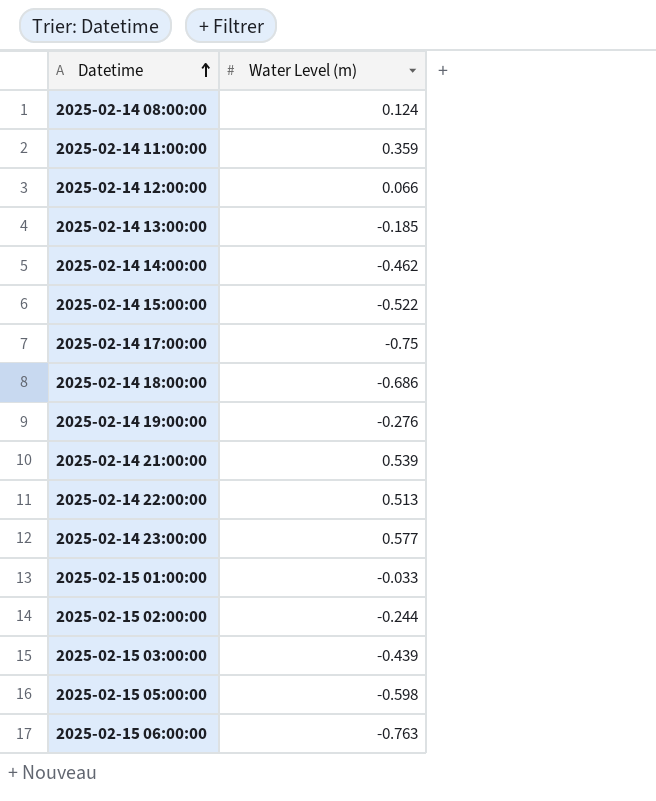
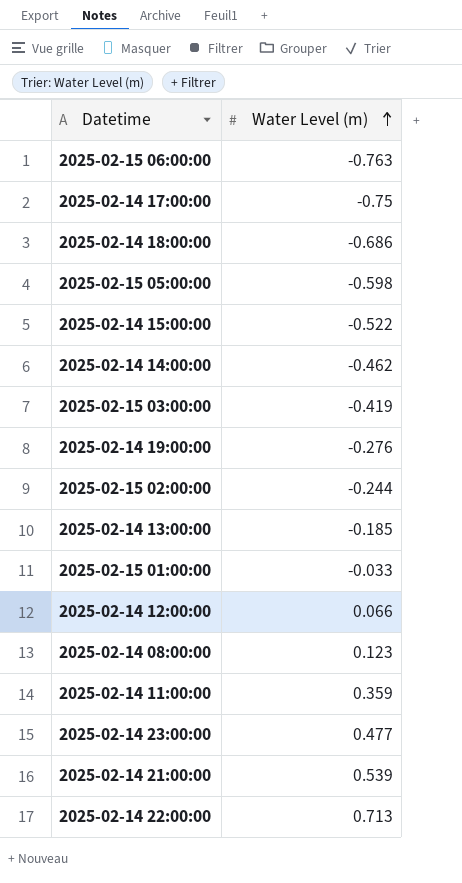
row order: Datetime ascending -> Water Level (m) ascending
2025-02-15 03:00:00 | Water Level (m): -0.439 -> -0.419
2025-02-14 08:00:00 | Water Level (m): 0.124 -> 0.123
2025-02-14 23:00:00 | Water Level (m): 0.577 -> 0.477
2025-02-14 22:00:00 | Water Level (m): 0.513 -> 0.713

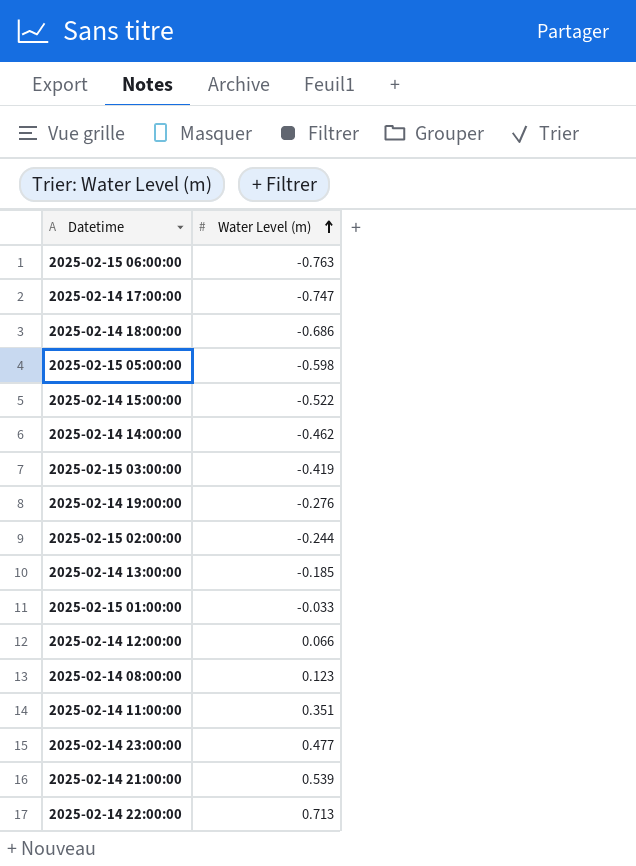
2025-02-14 17:00:00 | Water Level (m): -0.75 -> -0.747
2025-02-14 11:00:00 | Water Level (m): 0.359 -> 0.351

